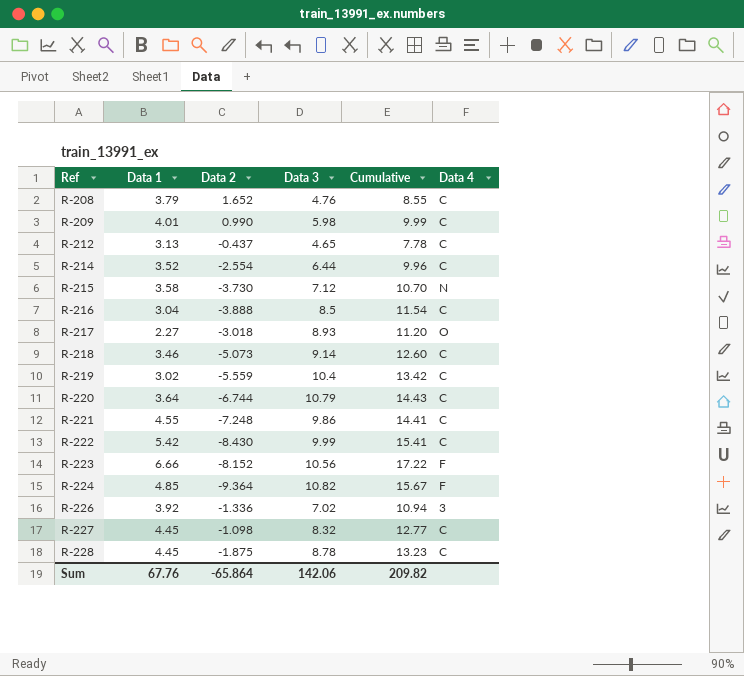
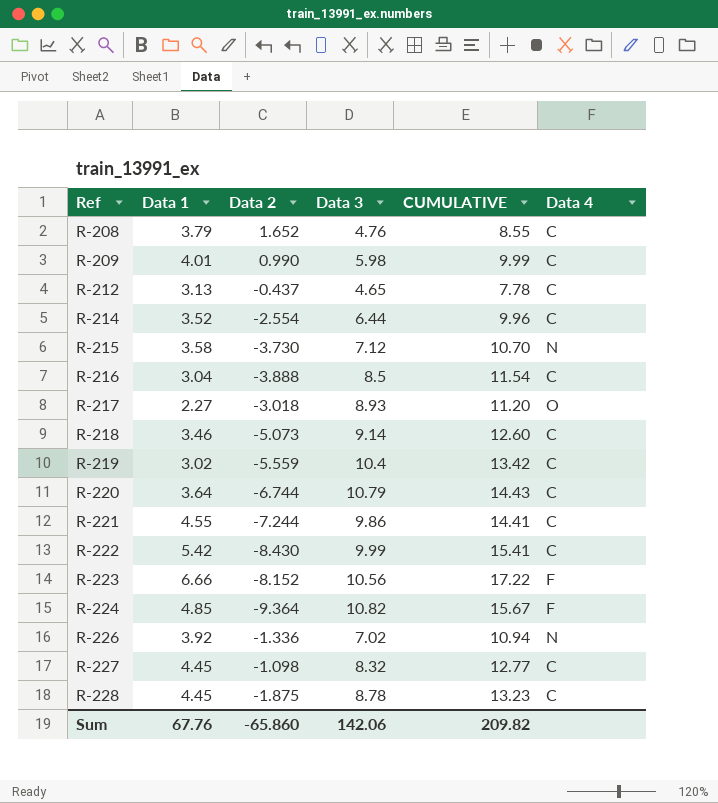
column name: Cumulative -> CUMULATIVE
R-221 | Data 2: -7.248 -> -7.244
R-226 | Data 4: 3 -> N
Sum | Data 2: -65.864 -> -65.860

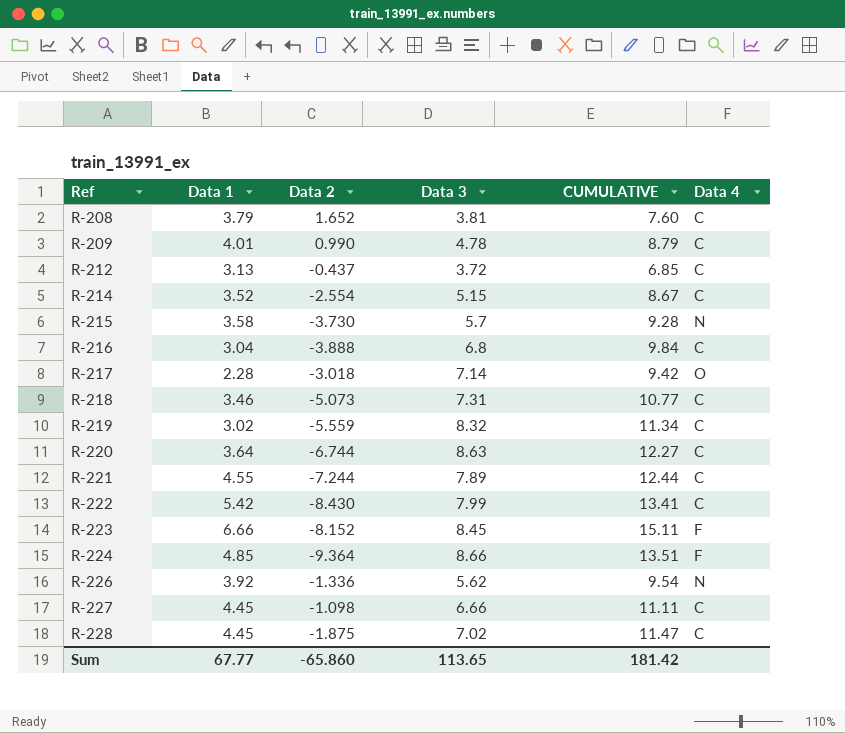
R-208 | Data 3: 4.76 -> 3.81
R-208 | CUMULATIVE: 8.55 -> 7.60
R-209 | Data 3: 5.98 -> 4.78
R-209 | CUMULATIVE: 9.99 -> 8.79
R-212 | Data 3: 4.65 -> 3.72
R-212 | CUMULATIVE: 7.78 -> 6.85
R-214 | Data 3: 6.44 -> 5.15
R-214 | CUMULATIVE: 9.96 -> 8.67
R-215 | Data 3: 7.12 -> 5.7
R-215 | CUMULATIVE: 10.70 -> 9.28
R-216 | Data 3: 8.5 -> 6.8
R-216 | CUMULATIVE: 11.54 -> 9.84
R-217 | Data 1: 2.27 -> 2.28
R-217 | Data 3: 8.93 -> 7.14
R-217 | CUMULATIVE: 11.20 -> 9.42
R-218 | Data 3: 9.14 -> 7.31
R-218 | CUMULATIVE: 12.60 -> 10.77
R-219 | Data 3: 10.4 -> 8.32
R-219 | CUMULATIVE: 13.42 -> 11.34
R-220 | Data 3: 10.79 -> 8.63
R-220 | CUMULATIVE: 14.43 -> 12.27
R-221 | Data 3: 9.86 -> 7.89
R-221 | CUMULATIVE: 14.41 -> 12.44
R-222 | Data 3: 9.99 -> 7.99
R-222 | CUMULATIVE: 15.41 -> 13.41
R-223 | Data 3: 10.56 -> 8.45
R-223 | CUMULATIVE: 17.22 -> 15.11
R-224 | Data 3: 10.82 -> 8.66
R-224 | CUMULATIVE: 15.67 -> 13.51
R-226 | Data 3: 7.02 -> 5.62
R-226 | CUMULATIVE: 10.94 -> 9.54
R-227 | Data 3: 8.32 -> 6.66
R-227 | CUMULATIVE: 12.77 -> 11.11
R-228 | Data 3: 8.78 -> 7.02
R-228 | CUMULATIVE: 13.23 -> 11.47
Sum | Data 1: 67.76 -> 67.77
Sum | Data 3: 142.06 -> 113.65
Sum | CUMULATIVE: 209.82 -> 181.42

